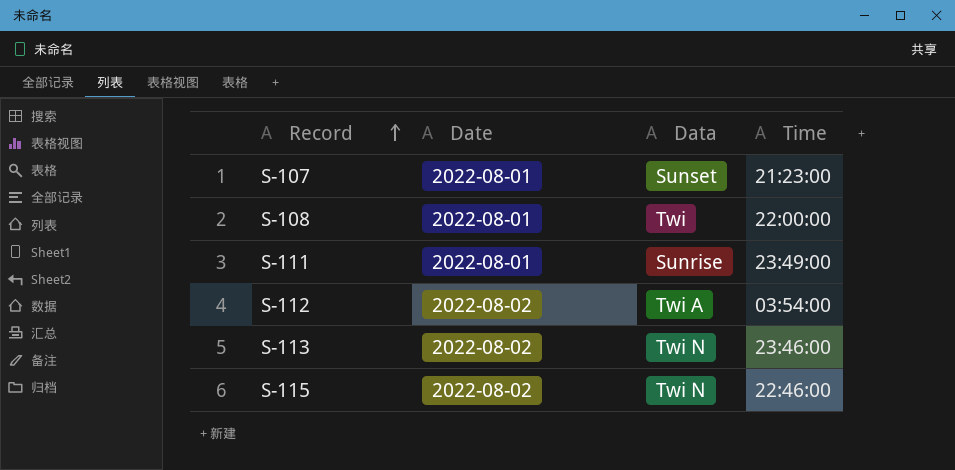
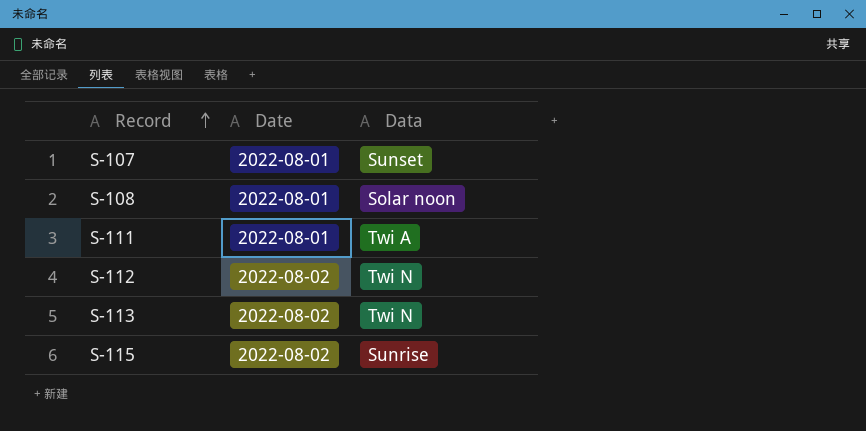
column Time | position: 4 -> none
S-108 | Data: Twi -> Solar noon
S-111 | Data: Sunrise -> Twi A
S-112 | Data: Twi A -> Twi N
S-115 | Data: Twi N -> Sunrise

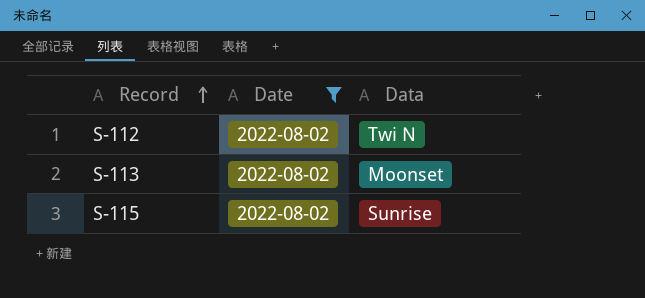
filter: none -> Date = 2022-08-02
S-113 | Data: Twi N -> Moonset

